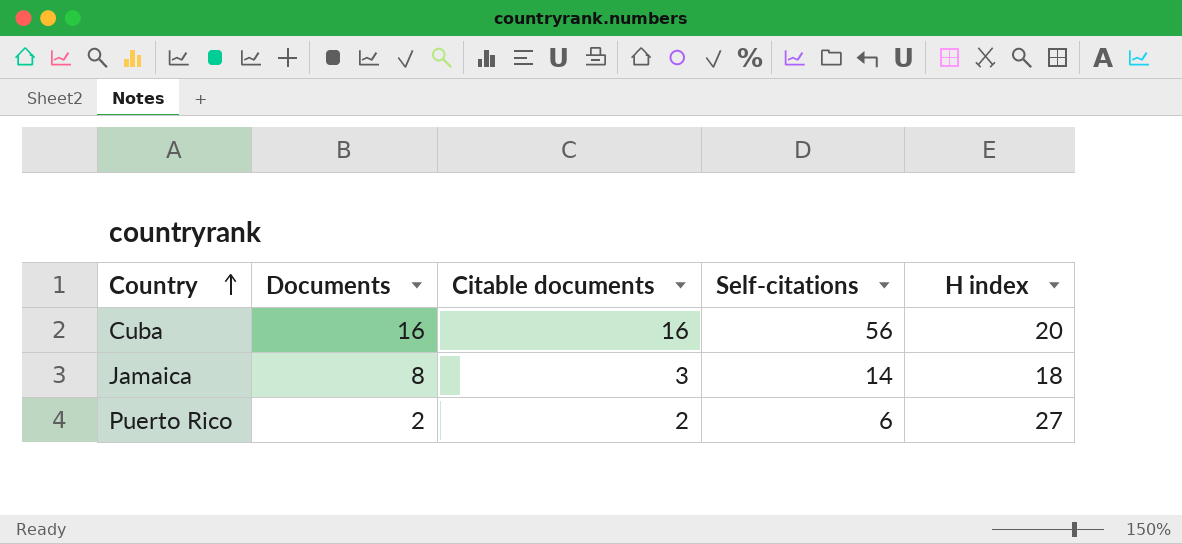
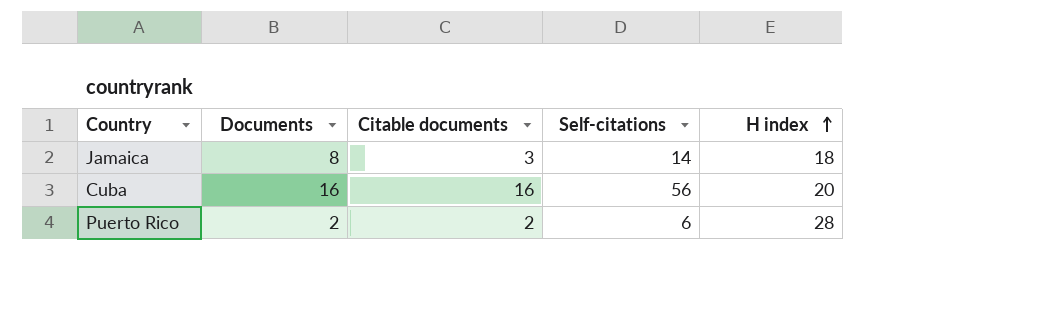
row order: Country ascending -> H index ascending
Puerto Rico | H index: 27 -> 28

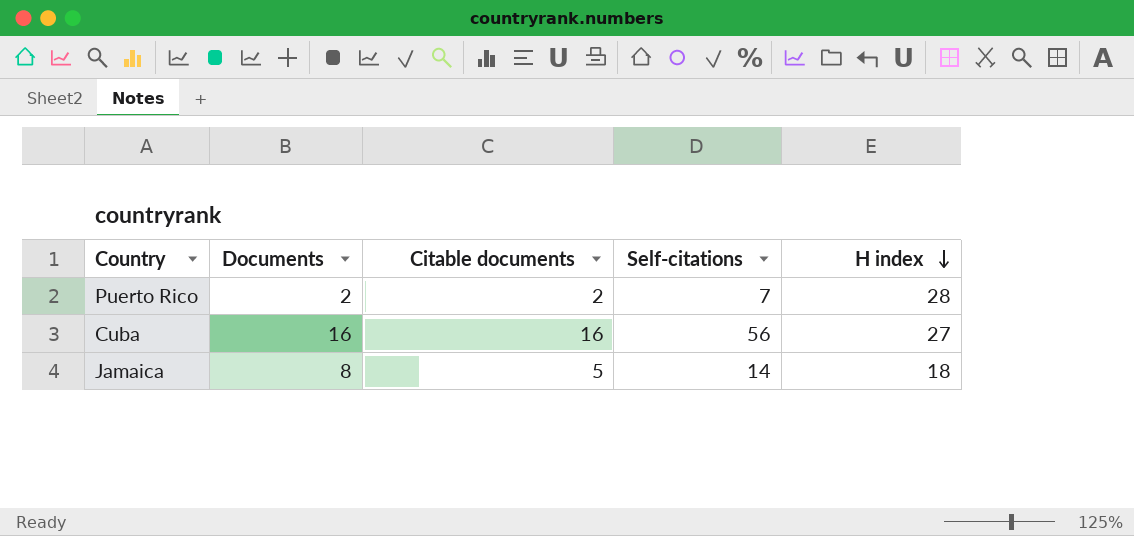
row order: H index ascending -> H index descending
Puerto Rico | Self-citations: 6 -> 7
Cuba | H index: 20 -> 27
Jamaica | Citable documents: 3 -> 5

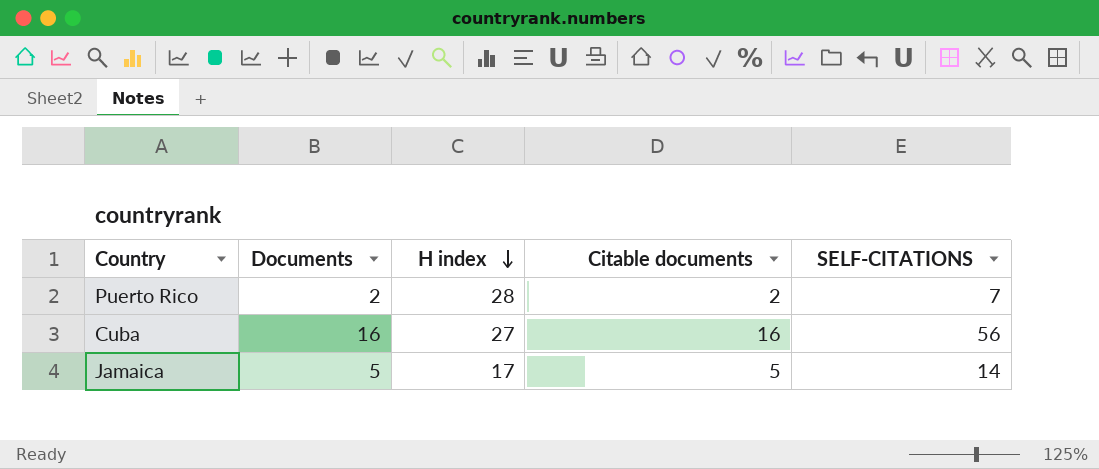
column H index | position: 5 -> 3
column name: Self-citations -> SELF-CITATIONS
Jamaica | Documents: 8 -> 5
Jamaica | H index: 18 -> 17

